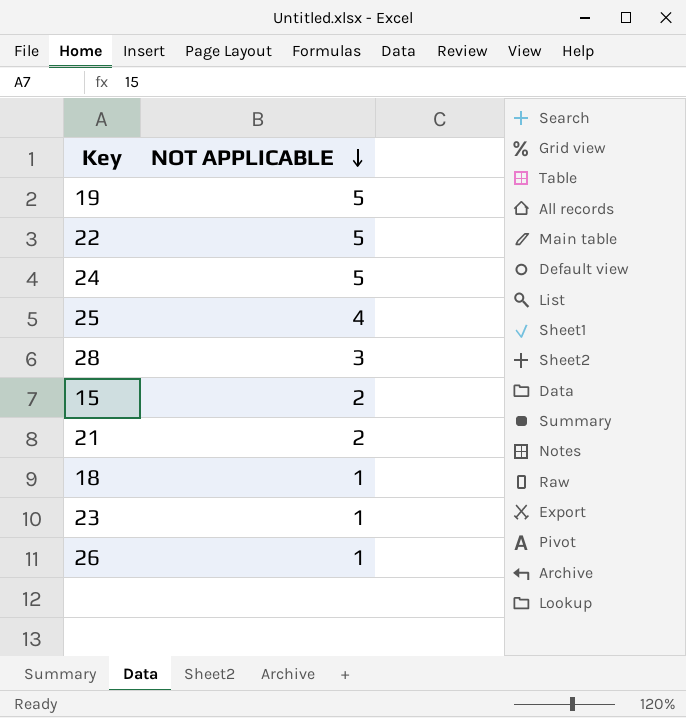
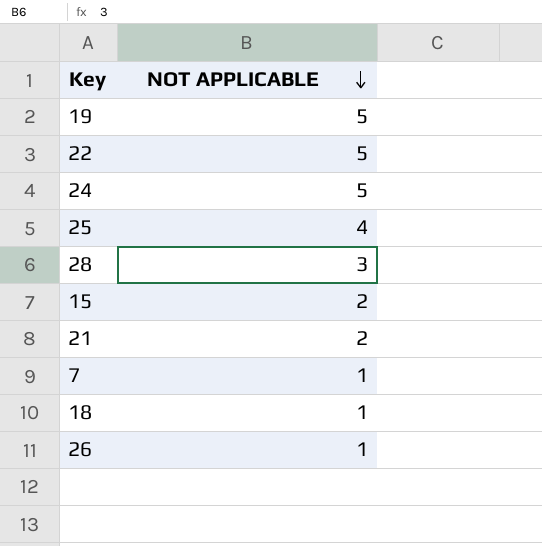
row 23: 1 -> none
row 7: none -> 1

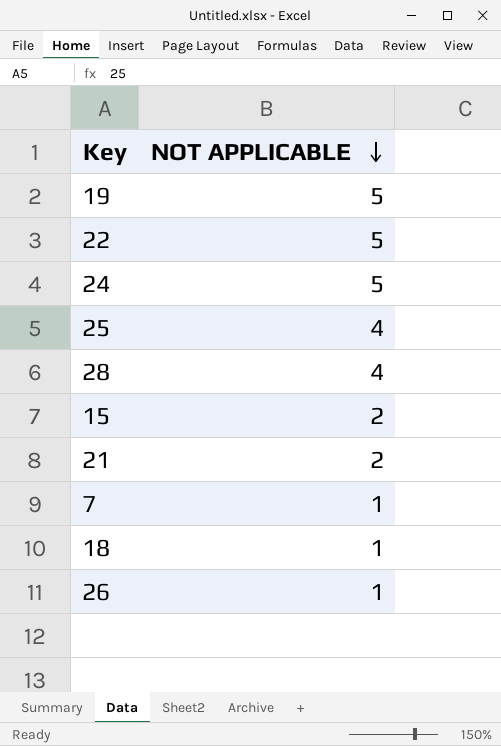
28 | NOT APPLICABLE: 3 -> 4

